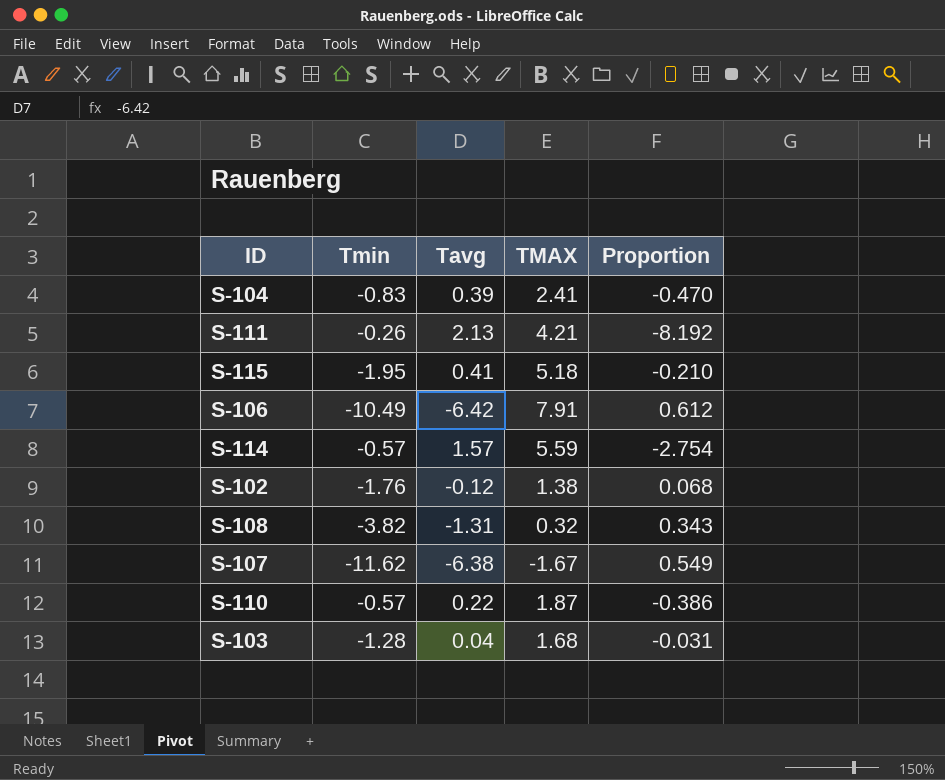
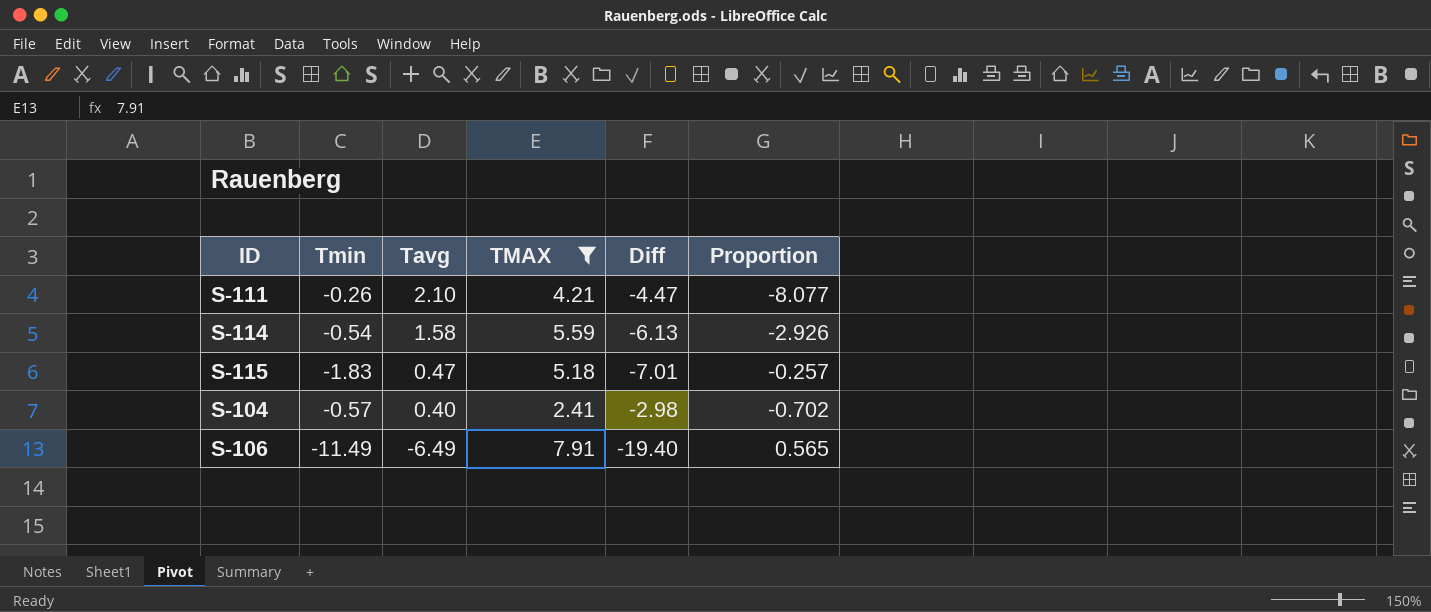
filter: none -> TMAX >= 2.41
row order: none -> Tavg descending
column Diff | formula: none -> [Tmin] - [TMAX]
S-111 | Tavg: 2.13 -> 2.10
S-111 | Proportion: -8.192 -> -8.077
S-114 | Tmin: -0.57 -> -0.54
S-114 | Tavg: 1.57 -> 1.58
S-114 | Proportion: -2.754 -> -2.926
S-115 | Tmin: -1.95 -> -1.83
S-115 | Tavg: 0.41 -> 0.47
S-115 | Proportion: -0.210 -> -0.257
S-104 | Tmin: -0.83 -> -0.57
S-104 | Tavg: 0.39 -> 0.40
S-104 | Proportion: -0.470 -> -0.702
S-106 | Tmin: -10.49 -> -11.49
S-106 | Tavg: -6.42 -> -6.49
S-106 | Proportion: 0.612 -> 0.565

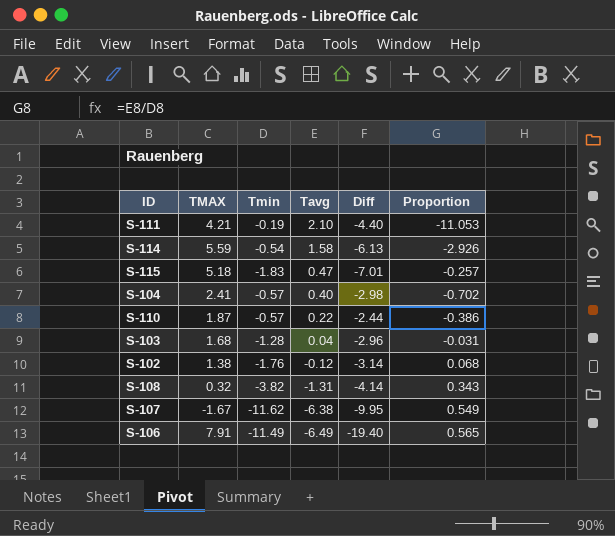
filter: TMAX >= 2.41 -> none
column TMAX | position: 4 -> 2
S-111 | Tmin: -0.26 -> -0.19
S-111 | Diff: -4.47 -> -4.40
S-111 | Proportion: -8.077 -> -11.053

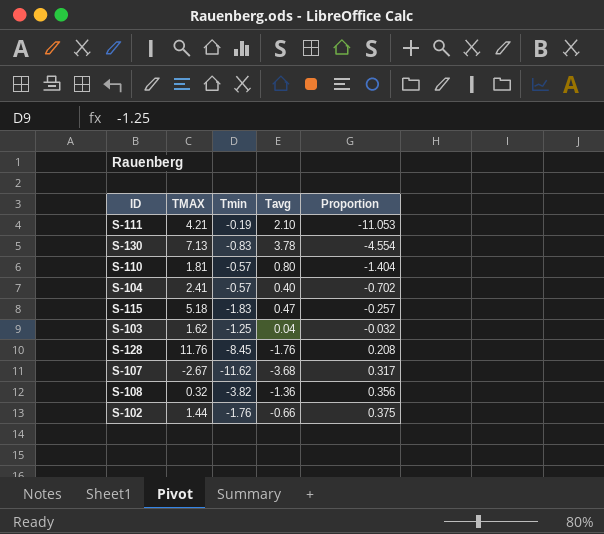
row order: Tavg descending -> Proportion ascending
column Diff | formula: [Tmin] - [TMAX] -> none
row S-114: 5.59 | -0.54 | 1.58 | -6.13 | -2.926 -> none
row S-106: 7.91 | -11.49 | -6.49 | -19.40 | 0.565 -> none
row S-130: none -> 7.13 | -0.83 | 3.78 | -4.554
S-110 | TMAX: 1.87 -> 1.81
S-110 | Tavg: 0.22 -> 0.80
S-110 | Proportion: -0.386 -> -1.404
S-103 | TMAX: 1.68 -> 1.62
S-103 | Tmin: -1.28 -> -1.25
S-103 | Proportion: -0.031 -> -0.032
row S-128: none -> 11.76 | -8.45 | -1.76 | 0.208
S-107 | TMAX: -1.67 -> -2.67
S-107 | Tavg: -6.38 -> -3.68
S-107 | Proportion: 0.549 -> 0.317
S-108 | Tavg: -1.31 -> -1.36
S-108 | Proportion: 0.343 -> 0.356
S-102 | TMAX: 1.38 -> 1.44
S-102 | Tavg: -0.12 -> -0.66
S-102 | Proportion: 0.068 -> 0.375

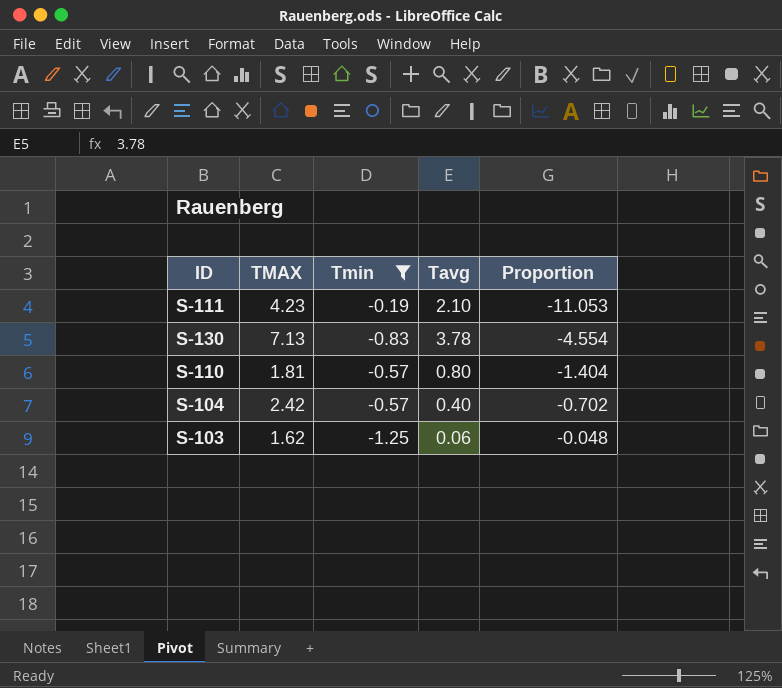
filter: none -> Tmin >= -1.25
S-111 | TMAX: 4.21 -> 4.23
S-104 | TMAX: 2.41 -> 2.42
S-103 | Tavg: 0.04 -> 0.06
S-103 | Proportion: -0.032 -> -0.048

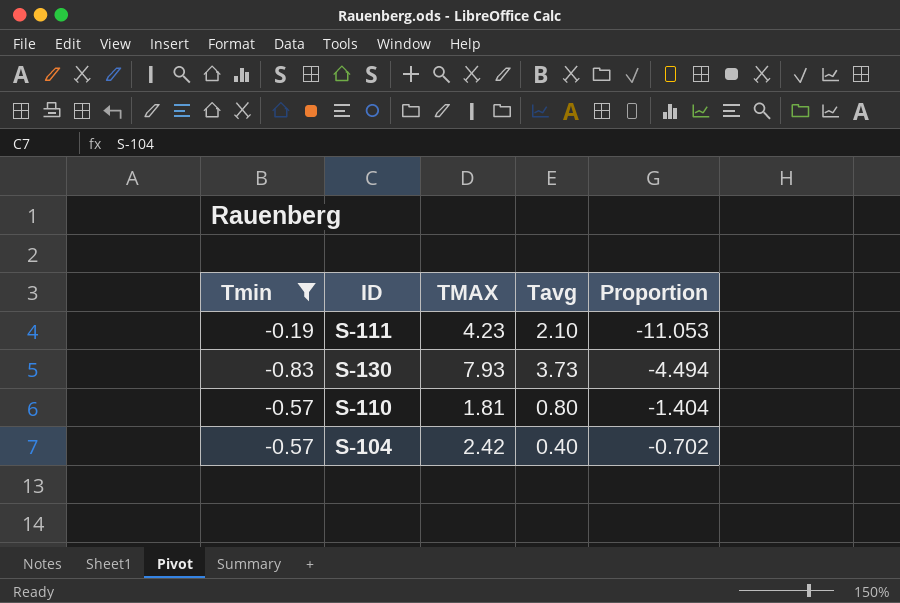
column Tmin | position: 3 -> 1
row S-103: 1.62 | -1.25 | 0.06 | -0.048 -> none
S-130 | TMAX: 7.13 -> 7.93
S-130 | Tavg: 3.78 -> 3.73
S-130 | Proportion: -4.554 -> -4.494

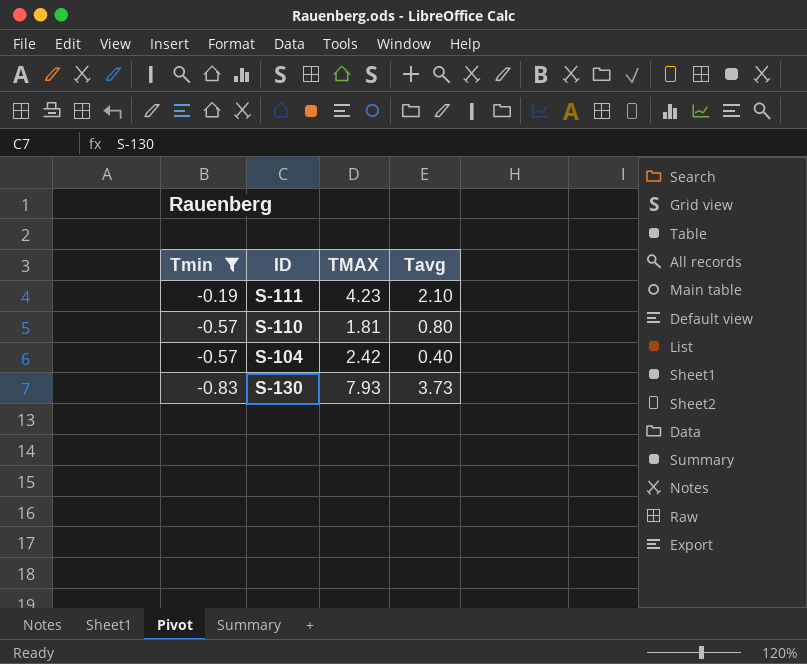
row order: Proportion ascending -> Tmin descending
column Proportion | formula: [Tavg] / [Tmin] -> none

